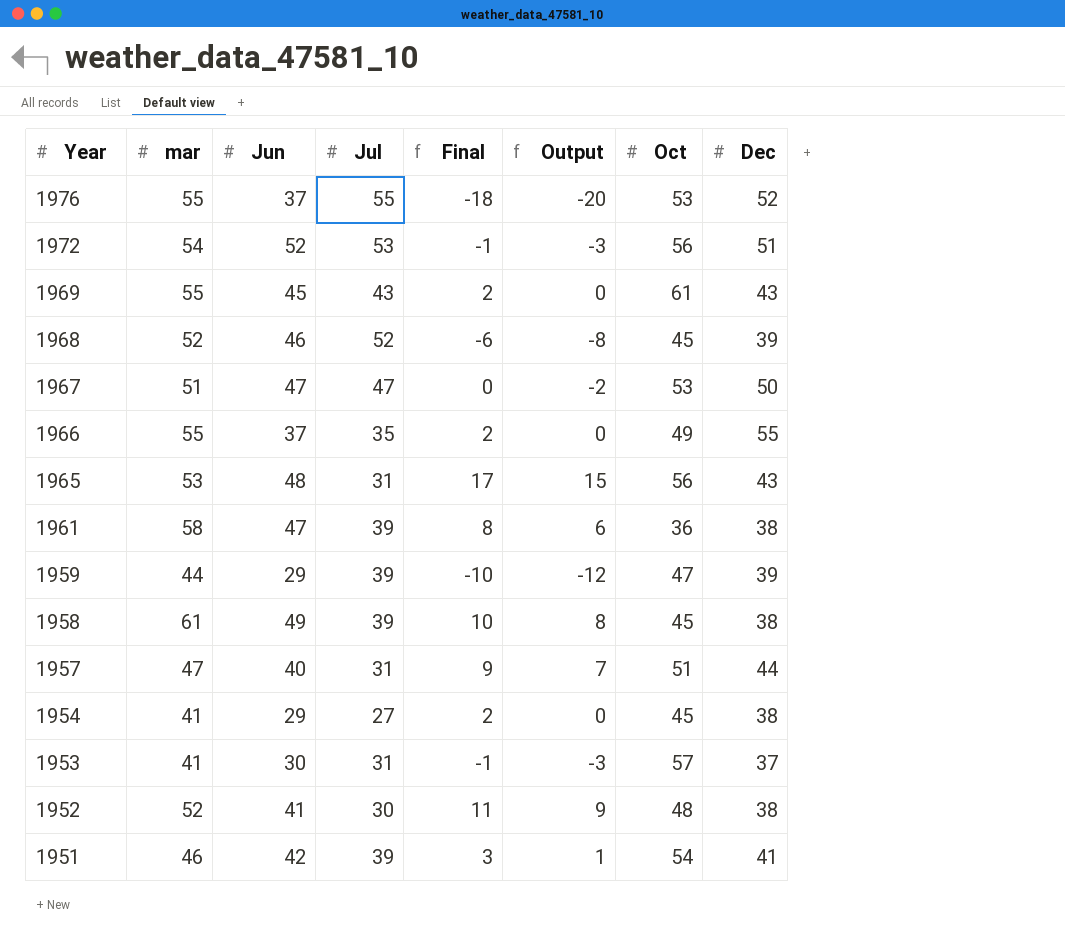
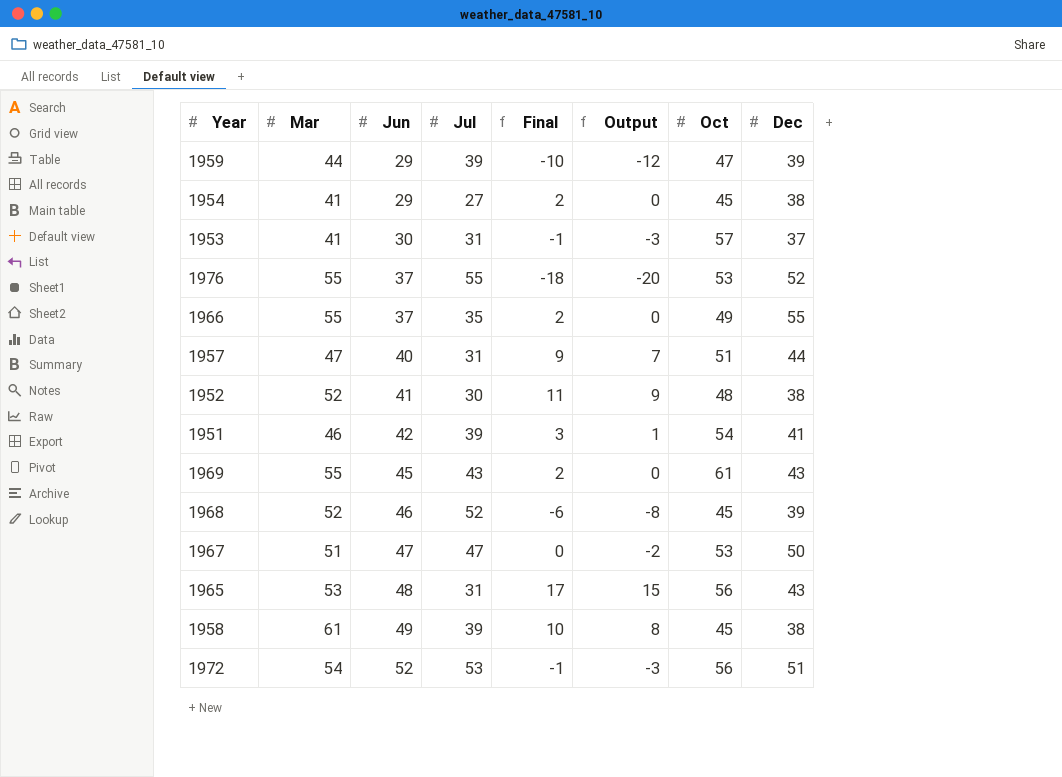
row order: Year descending -> Jun ascending
column name: mar -> Mar
row 1961: 58 | 47 | 39 | 8 | 6 | 36 | 38 -> none

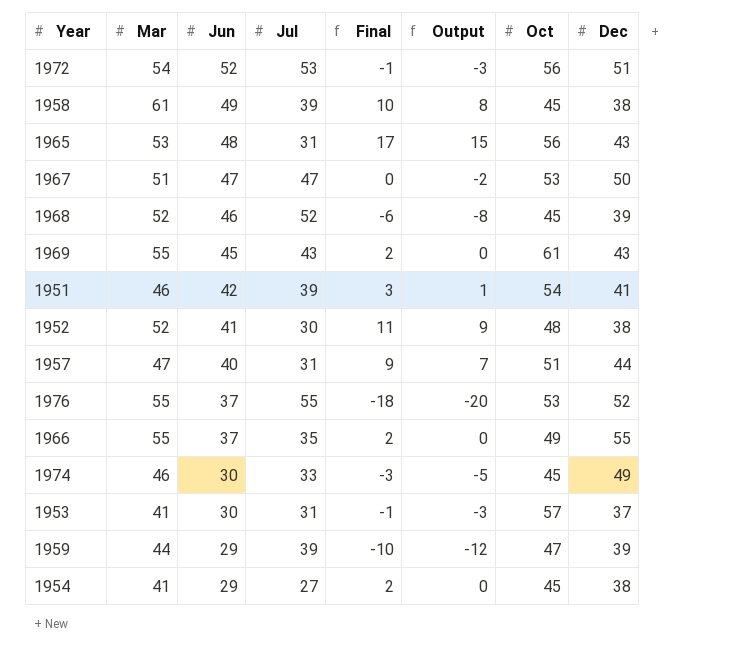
row order: Jun ascending -> Jun descending
row 1974: none -> 46 | 30 | 33 | -3 | -5 | 45 | 49

